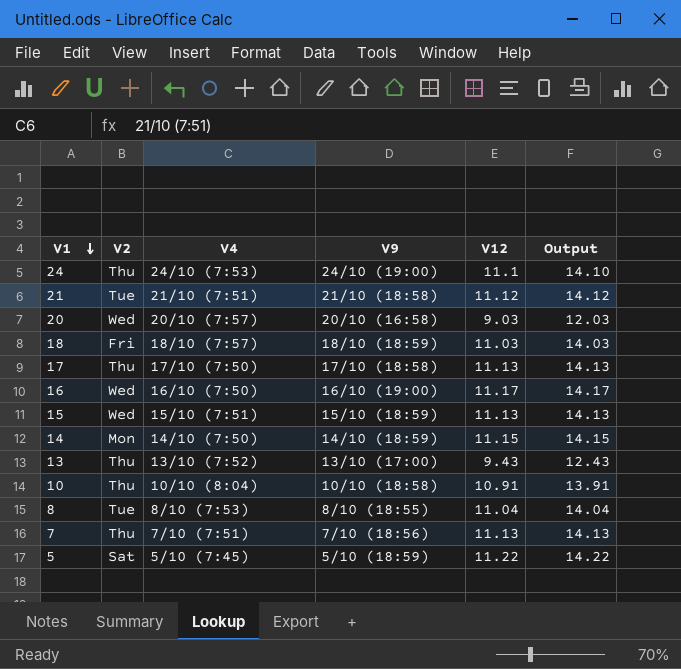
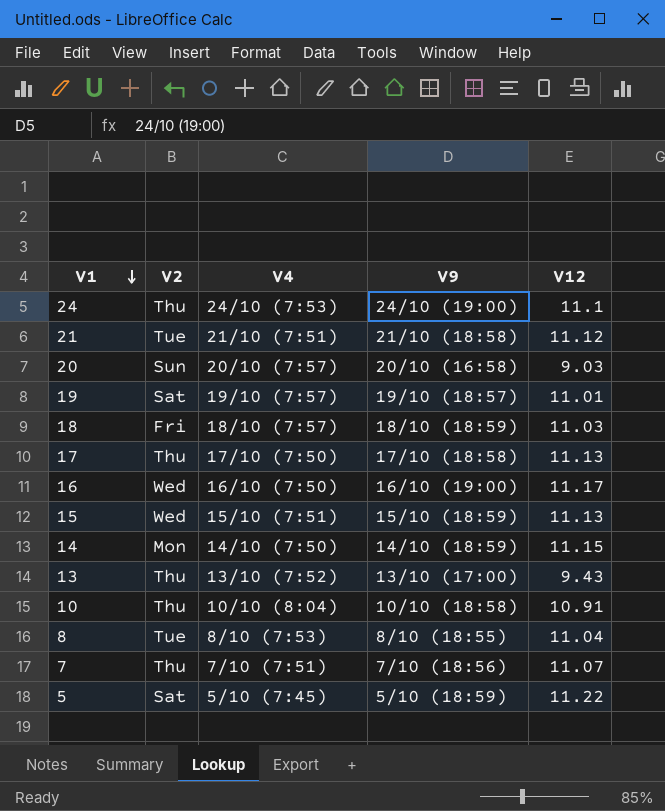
column Output | formula: [V12] + 3 -> none
20 | V2: Wed -> Sun
row 19: none -> Sat | 19/10 (7:57) | 19/10 (18:57) | 11.01
7 | V12: 11.13 -> 11.07

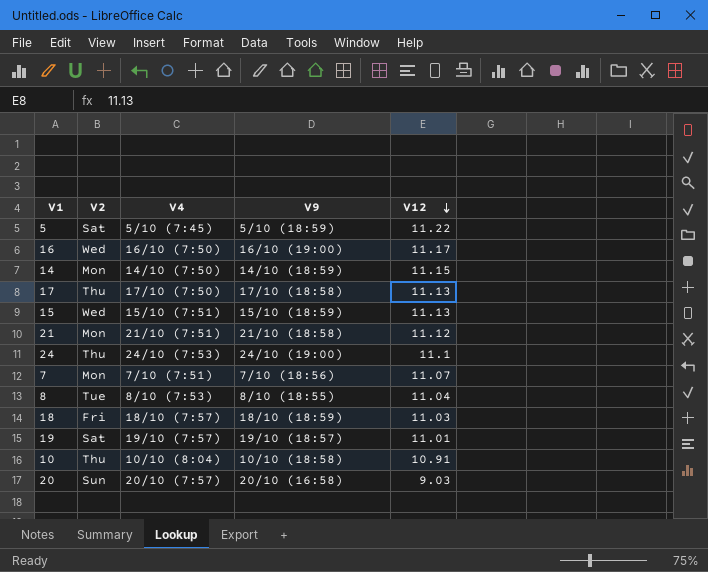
row order: V1 descending -> V12 descending
row 13: Thu | 13/10 (7:52) | 13/10 (17:00) | 9.43 -> none
21 | V2: Tue -> Mon
7 | V2: Thu -> Mon

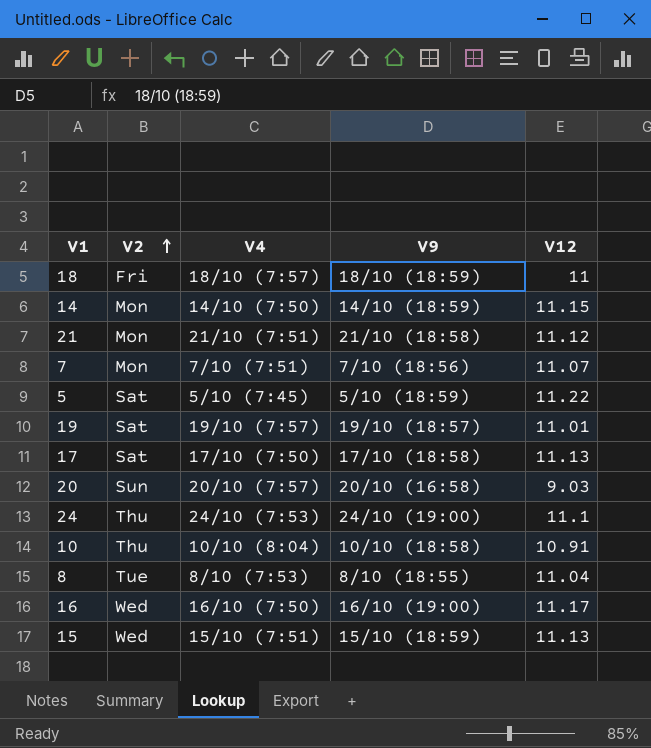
row order: V12 descending -> V2 ascending
18 | V12: 11.03 -> 11
17 | V2: Thu -> Sat

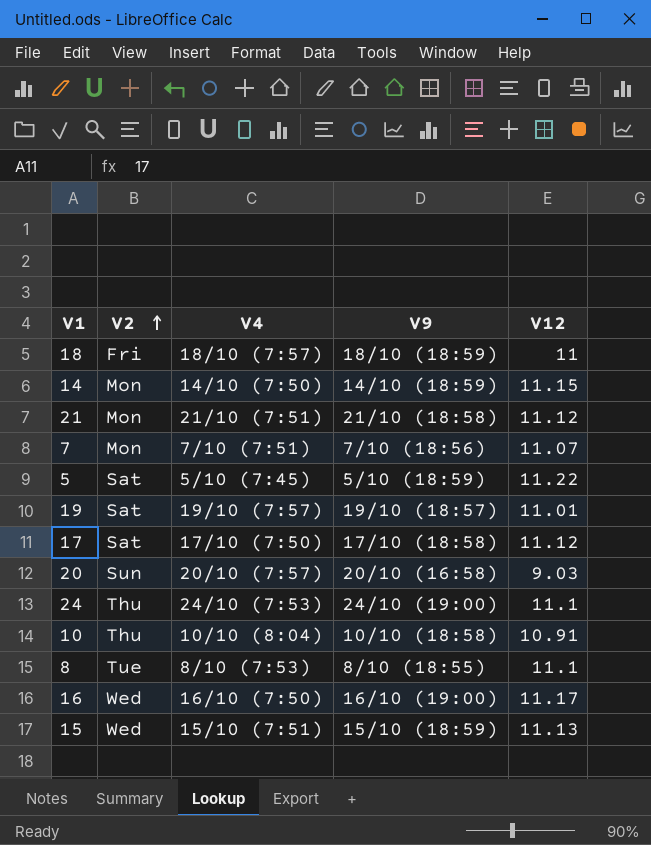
17 | V12: 11.13 -> 11.12
8 | V12: 11.04 -> 11.1

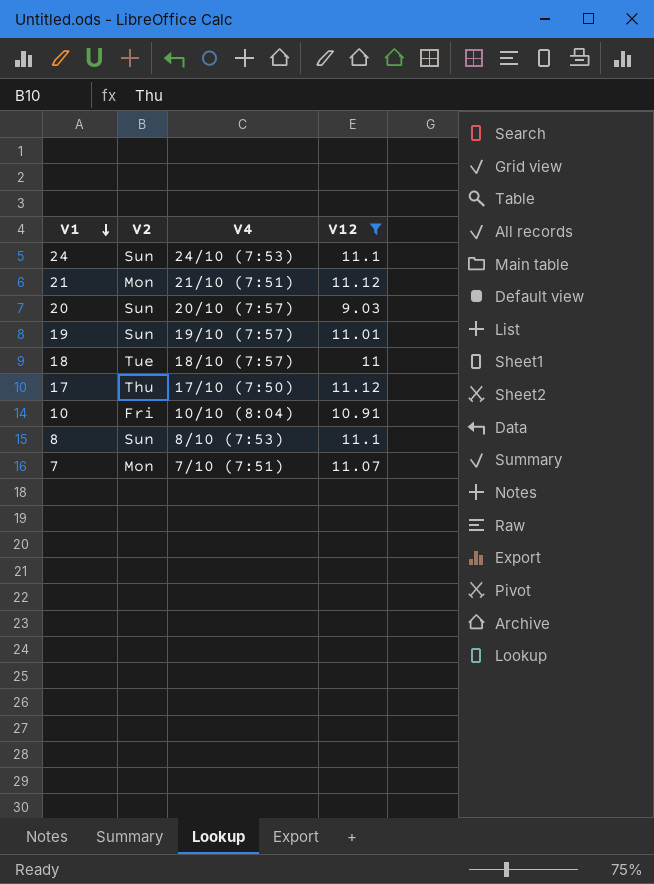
filter: none -> V12 <= 11.12
row order: V2 ascending -> V1 descending
column V9 | position: 4 -> none
24 | V2: Thu -> Sun
19 | V2: Sat -> Sun
18 | V2: Fri -> Tue
17 | V2: Sat -> Thu
10 | V2: Thu -> Fri
8 | V2: Tue -> Sun

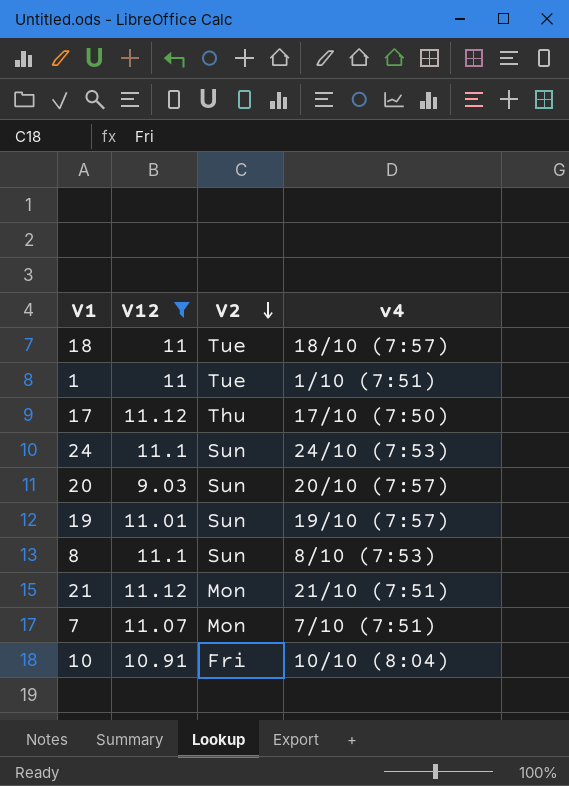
row order: V1 descending -> V2 descending
column V12 | position: 4 -> 2
column name: V4 -> v4
row 1: none -> 11 | Tue | 1/10 (7:51)

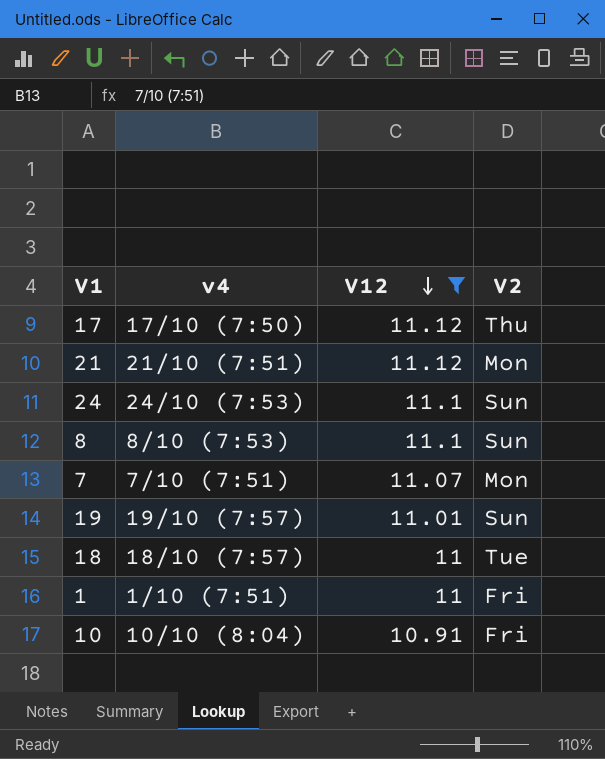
row order: V2 descending -> V12 descending
column v4 | position: 4 -> 2
row 20: 9.03 | Sun | 20/10 (7:57) -> none
1 | V2: Tue -> Fri

